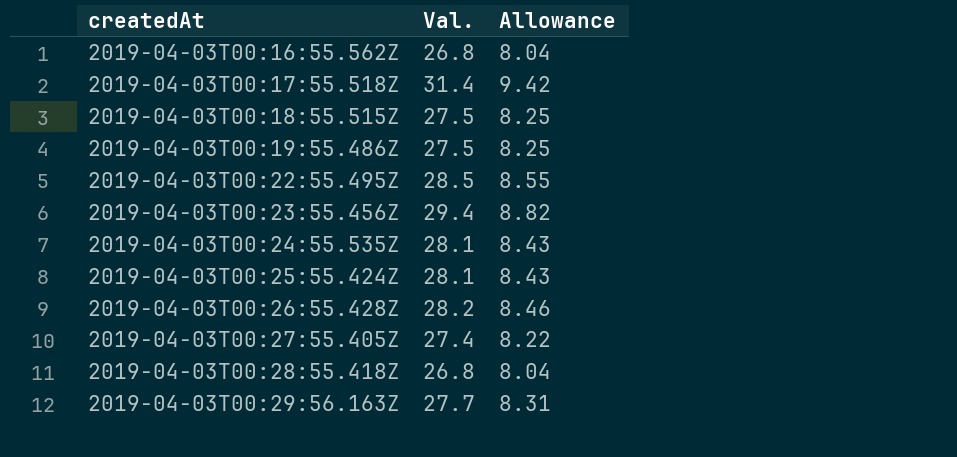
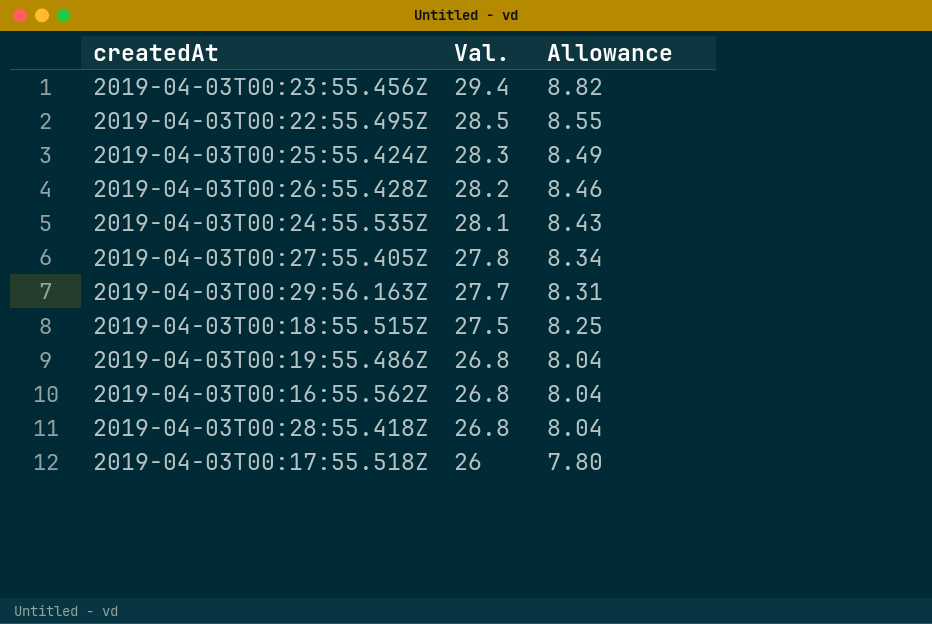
row order: createdAt ascending -> Val. descending
2019-04-03T00:25:55.424Z | Val.: 28.1 -> 28.3
2019-04-03T00:25:55.424Z | Allowance: 8.43 -> 8.49
2019-04-03T00:27:55.405Z | Val.: 27.4 -> 27.8
2019-04-03T00:27:55.405Z | Allowance: 8.22 -> 8.34
2019-04-03T00:19:55.486Z | Val.: 27.5 -> 26.8
2019-04-03T00:19:55.486Z | Allowance: 8.25 -> 8.04
2019-04-03T00:17:55.518Z | Val.: 31.4 -> 26
2019-04-03T00:17:55.518Z | Allowance: 9.42 -> 7.80

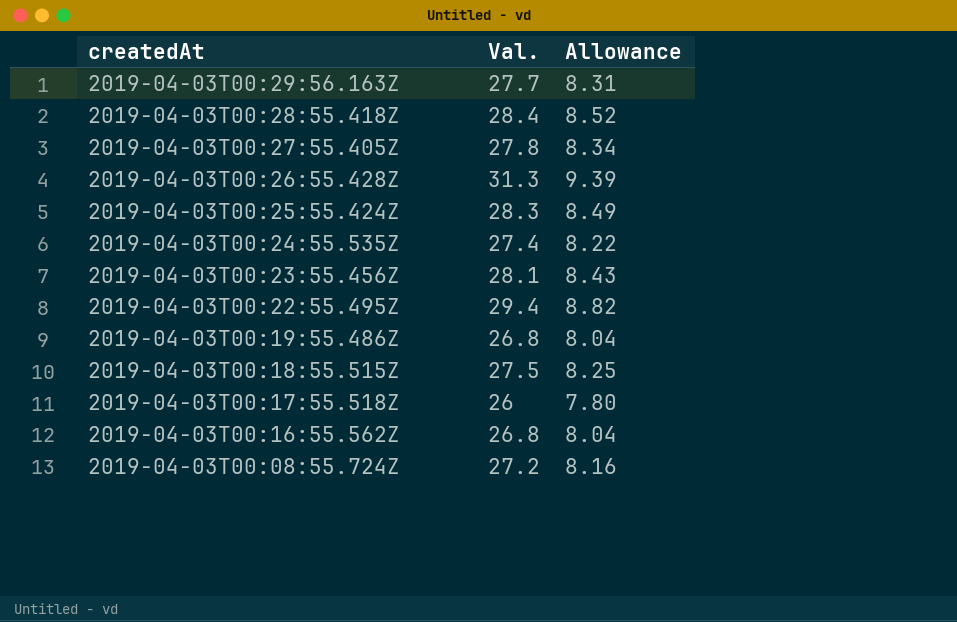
row order: Val. descending -> createdAt descending
2019-04-03T00:28:55.418Z | Val.: 26.8 -> 28.4
2019-04-03T00:28:55.418Z | Allowance: 8.04 -> 8.52
2019-04-03T00:26:55.428Z | Val.: 28.2 -> 31.3
2019-04-03T00:26:55.428Z | Allowance: 8.46 -> 9.39
2019-04-03T00:24:55.535Z | Val.: 28.1 -> 27.4
2019-04-03T00:24:55.535Z | Allowance: 8.43 -> 8.22
2019-04-03T00:23:55.456Z | Val.: 29.4 -> 28.1
2019-04-03T00:23:55.456Z | Allowance: 8.82 -> 8.43
2019-04-03T00:22:55.495Z | Val.: 28.5 -> 29.4
2019-04-03T00:22:55.495Z | Allowance: 8.55 -> 8.82
row 2019-04-03T00:08:55.724Z: none -> 27.2 | 8.16

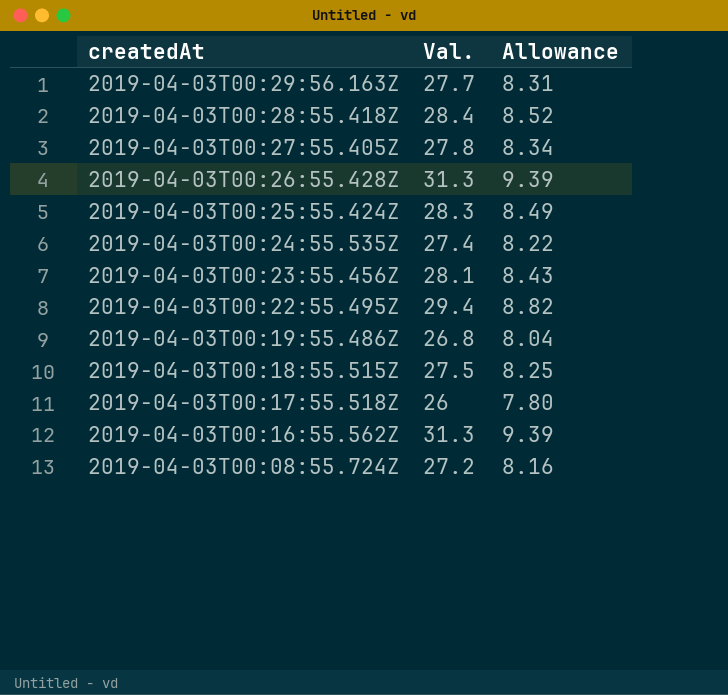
2019-04-03T00:16:55.562Z | Val.: 26.8 -> 31.3
2019-04-03T00:16:55.562Z | Allowance: 8.04 -> 9.39

